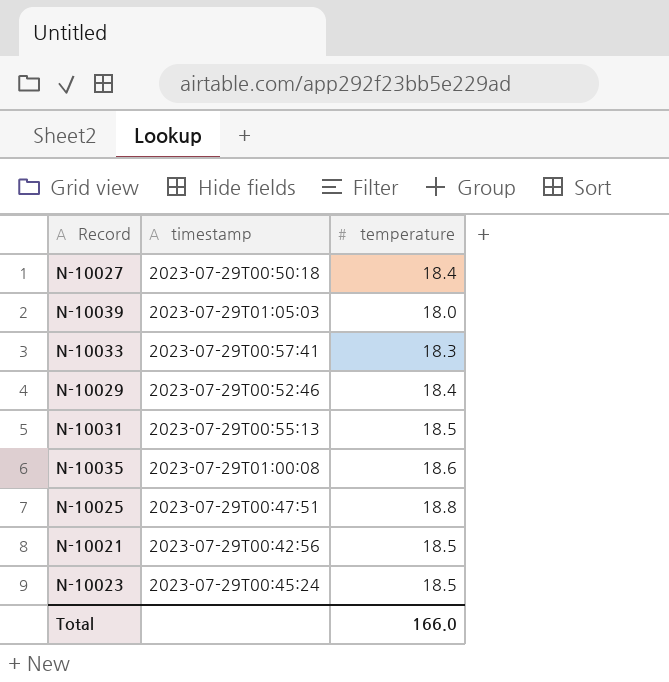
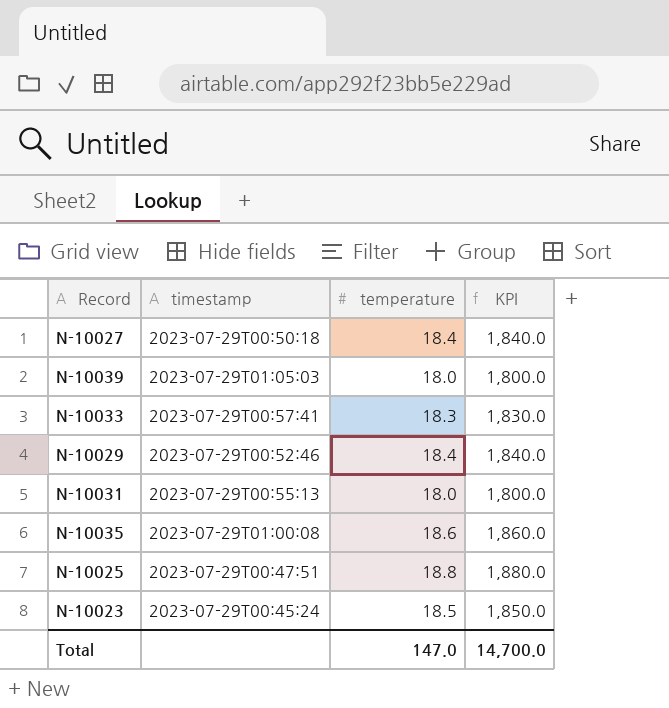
column KPI | formula: none -> [temperature] * 100
row N-10021: 2023-07-29T00:42:56 | 18.5 -> none
N-10031 | temperature: 18.5 -> 18.0
Total | temperature: 166.0 -> 147.0

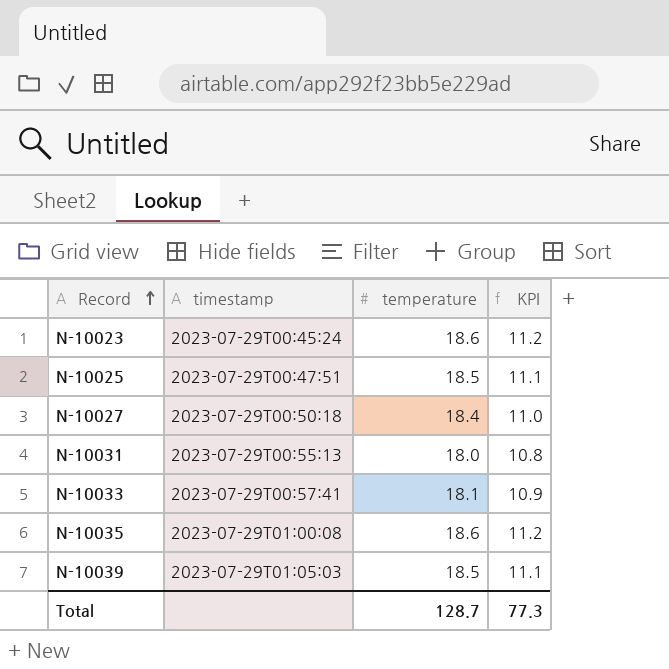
row order: none -> Record ascending
column KPI | formula: [temperature] * 100 -> [temperature] * 0.6
row N-10029: 2023-07-29T00:52:46 | 18.4 | 1,840.0 -> none
N-10023 | temperature: 18.5 -> 18.6
N-10025 | temperature: 18.8 -> 18.5
N-10033 | temperature: 18.3 -> 18.1
N-10039 | temperature: 18.0 -> 18.5
Total | temperature: 147.0 -> 128.7
Total | KPI: 14,700.0 -> 77.3

